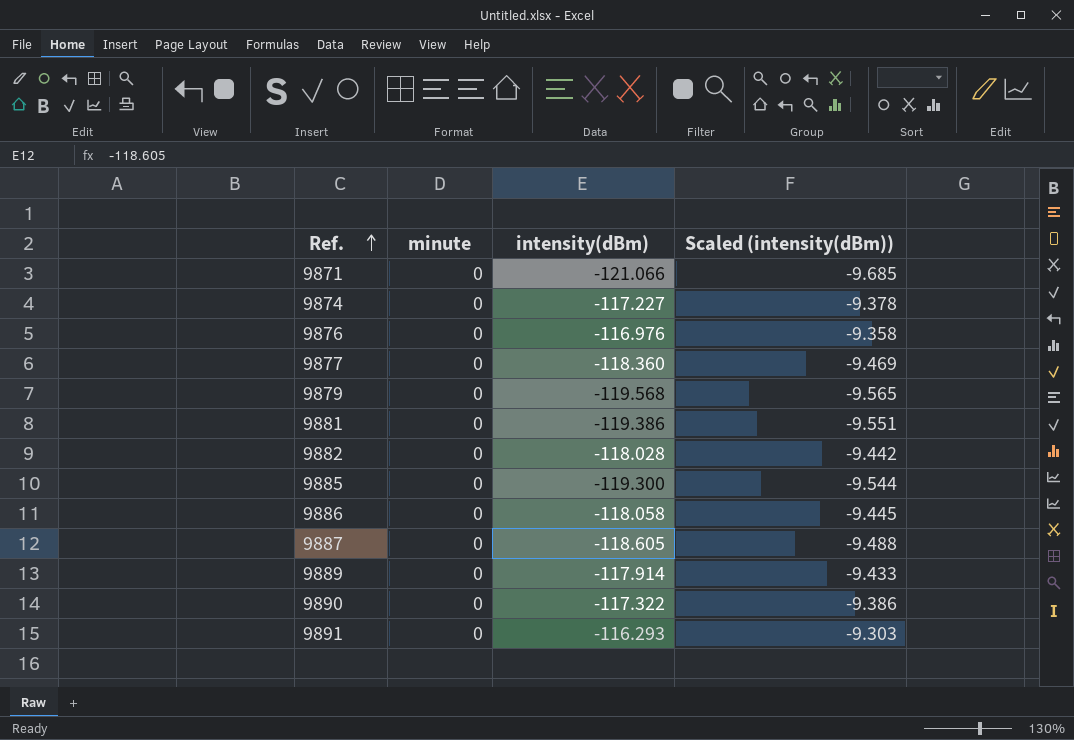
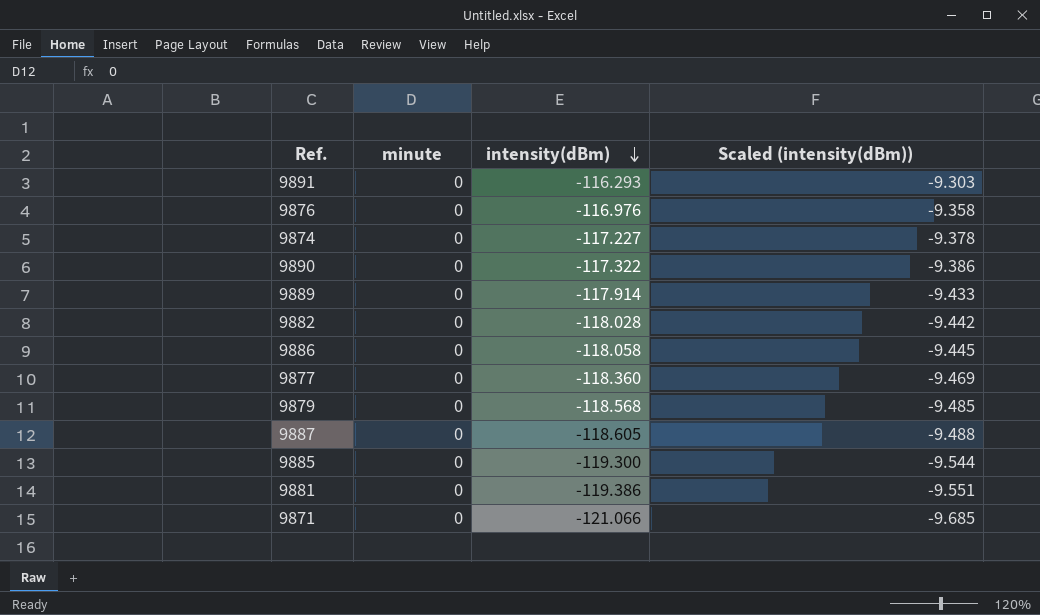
row order: Ref. ascending -> intensity(dBm) descending
9879 | intensity(dBm): -119.568 -> -118.568
9879 | Scaled (intensity(dBm)): -9.565 -> -9.485

